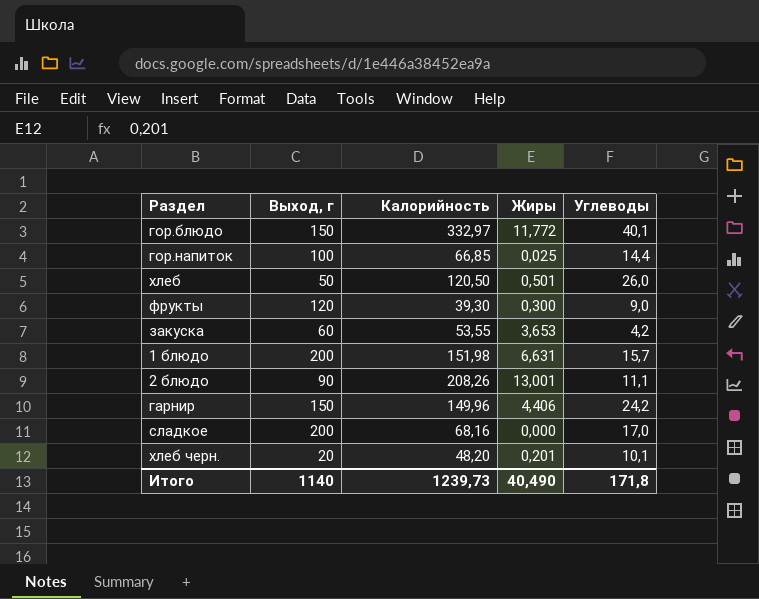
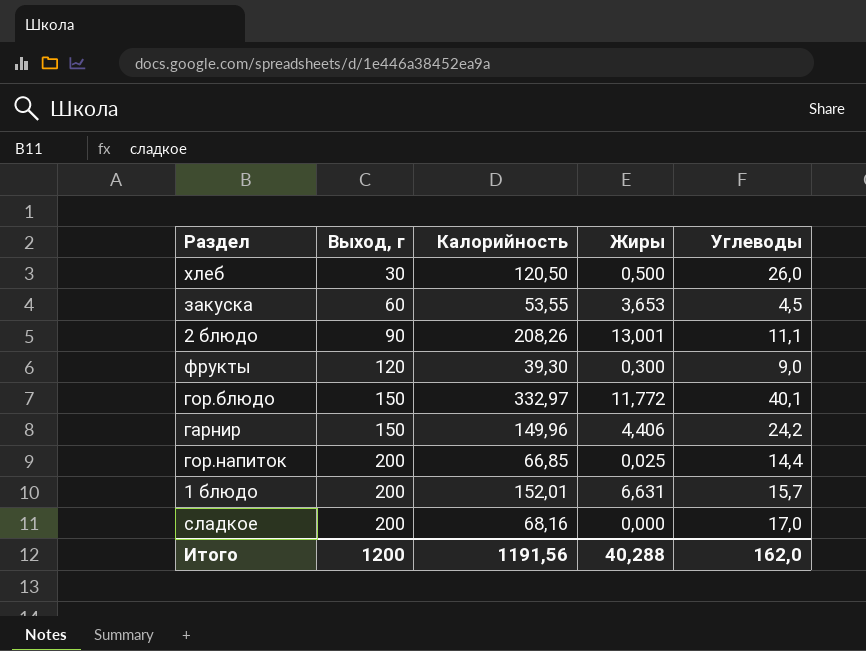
row order: none -> Выход, г ascending
row хлеб черн.: 20 | 48,20 | 0,201 | 10,1 -> none
хлеб | Выход, г: 50 -> 30
хлеб | Жиры: 0,501 -> 0,500
закуска | Углеводы: 4,2 -> 4,5
гор.напиток | Выход, г: 100 -> 200
1 блюдо | Калорийность: 151,98 -> 152,01
Итого | Выход, г: 1140 -> 1200
Итого | Калорийность: 1239,73 -> 1191,56
Итого | Жиры: 40,490 -> 40,288
Итого | Углеводы: 171,8 -> 162,0

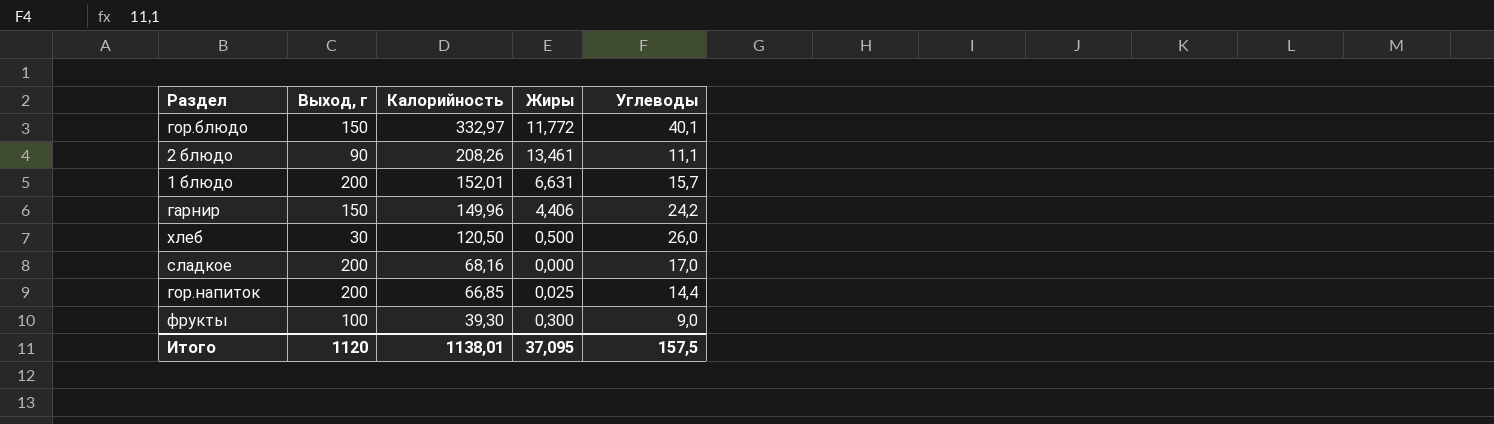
row order: Выход, г ascending -> Калорийность descending
row закуска: 60 | 53,55 | 3,653 | 4,5 -> none
2 блюдо | Жиры: 13,001 -> 13,461
фрукты | Выход, г: 120 -> 100
Итого | Выход, г: 1200 -> 1120
Итого | Калорийность: 1191,56 -> 1138,01
Итого | Жиры: 40,288 -> 37,095
Итого | Углеводы: 162,0 -> 157,5

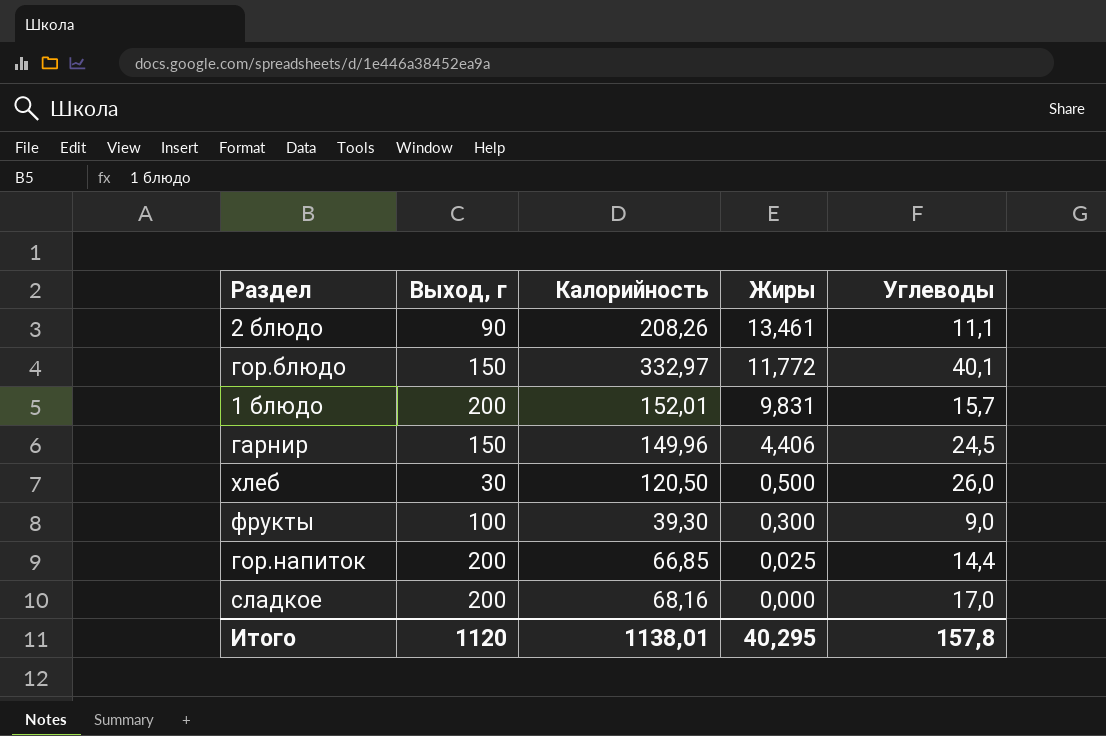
row order: Калорийность descending -> Жиры descending
1 блюдо | Жиры: 6,631 -> 9,831
гарнир | Углеводы: 24,2 -> 24,5
Итого | Жиры: 37,095 -> 40,295
Итого | Углеводы: 157,5 -> 157,8

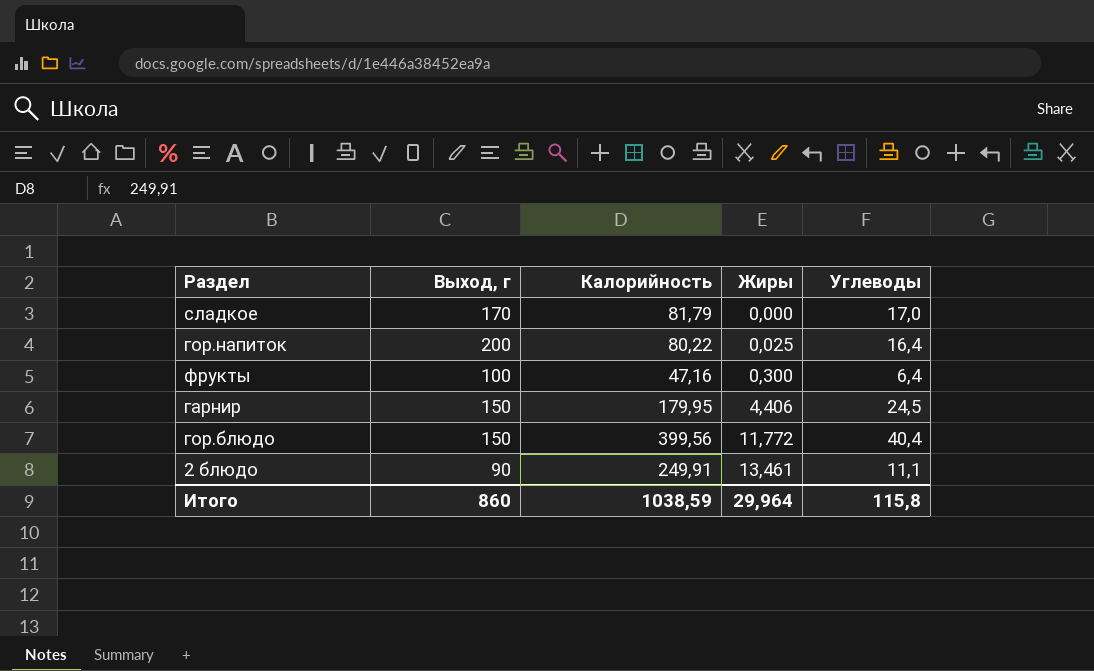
row order: Жиры descending -> Жиры ascending
row 1 блюдо: 200 | 152,01 | 9,831 | 15,7 -> none
row хлеб: 30 | 120,50 | 0,500 | 26,0 -> none
сладкое | Выход, г: 200 -> 170
сладкое | Калорийность: 68,16 -> 81,79
гор.напиток | Калорийность: 66,85 -> 80,22
гор.напиток | Углеводы: 14,4 -> 16,4
фрукты | Калорийность: 39,30 -> 47,16
фрукты | Углеводы: 9,0 -> 6,4
гарнир | Калорийность: 149,96 -> 179,95
гор.блюдо | Калорийность: 332,97 -> 399,56
гор.блюдо | Углеводы: 40,1 -> 40,4
2 блюдо | Калорийность: 208,26 -> 249,91
Итого | Выход, г: 1120 -> 860
Итого | Калорийность: 1138,01 -> 1038,59
Итого | Жиры: 40,295 -> 29,964
Итого | Углеводы: 157,8 -> 115,8

